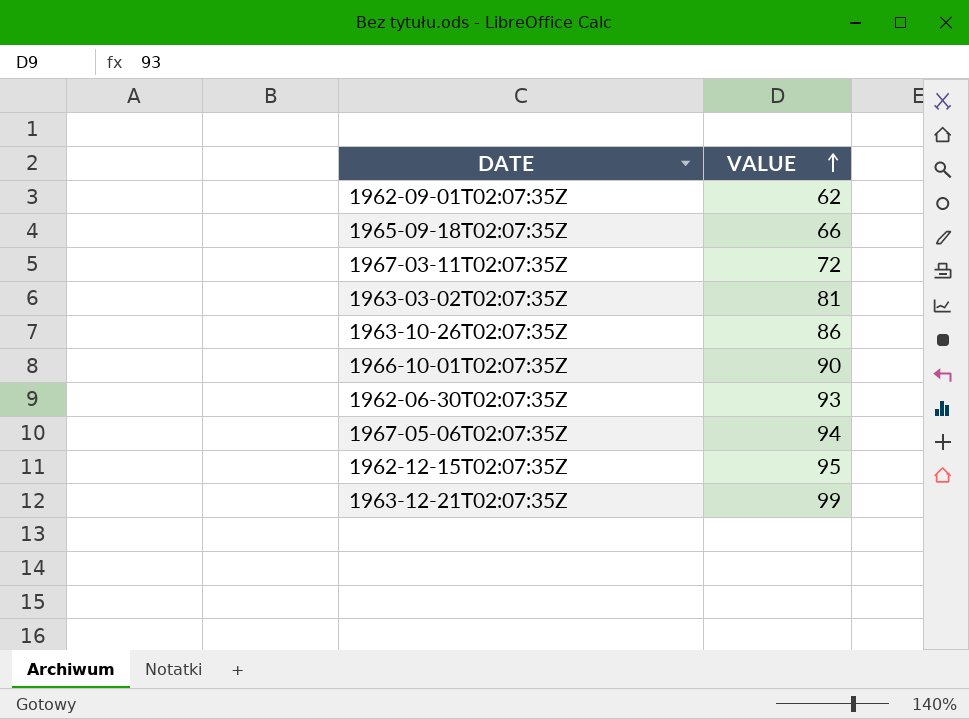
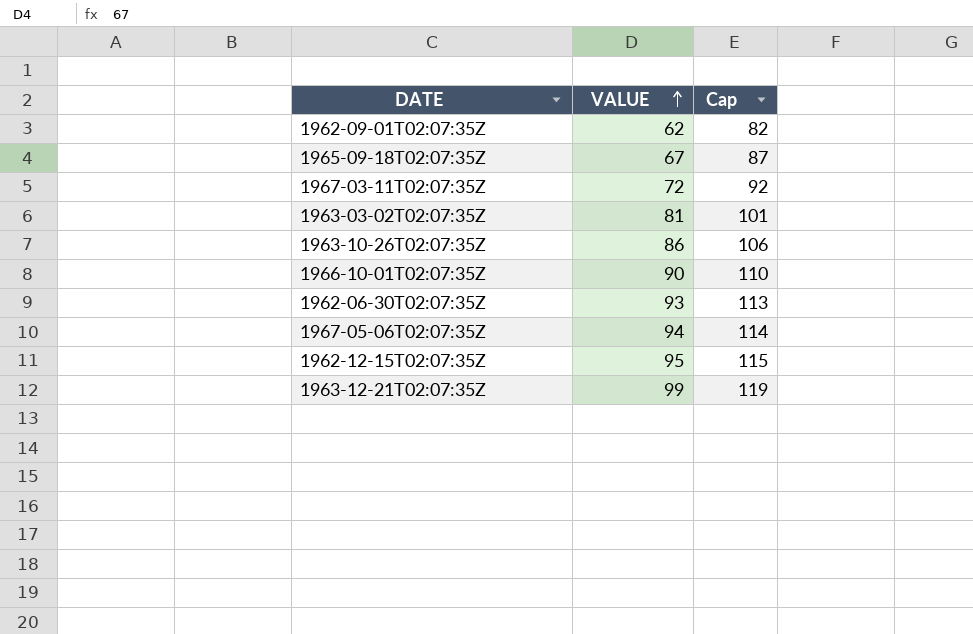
column Cap | formula: none -> [VALUE] + 20
1965-09-18T02:07:35Z | VALUE: 66 -> 67

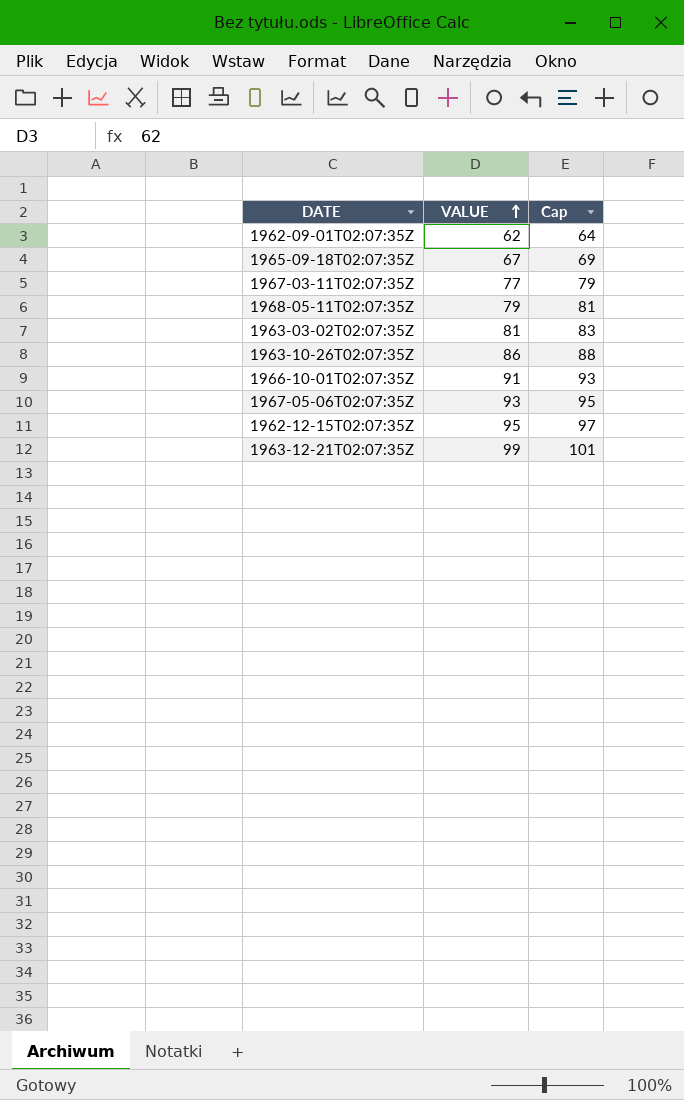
column Cap | formula: [VALUE] + 20 -> [VALUE] + 2
row 1962-06-30T02:07:35Z: 93 | 113 -> none
1967-03-11T02:07:35Z | VALUE: 72 -> 77
row 1968-05-11T02:07:35Z: none -> 79 | 81
1966-10-01T02:07:35Z | VALUE: 90 -> 91
1967-05-06T02:07:35Z | VALUE: 94 -> 93

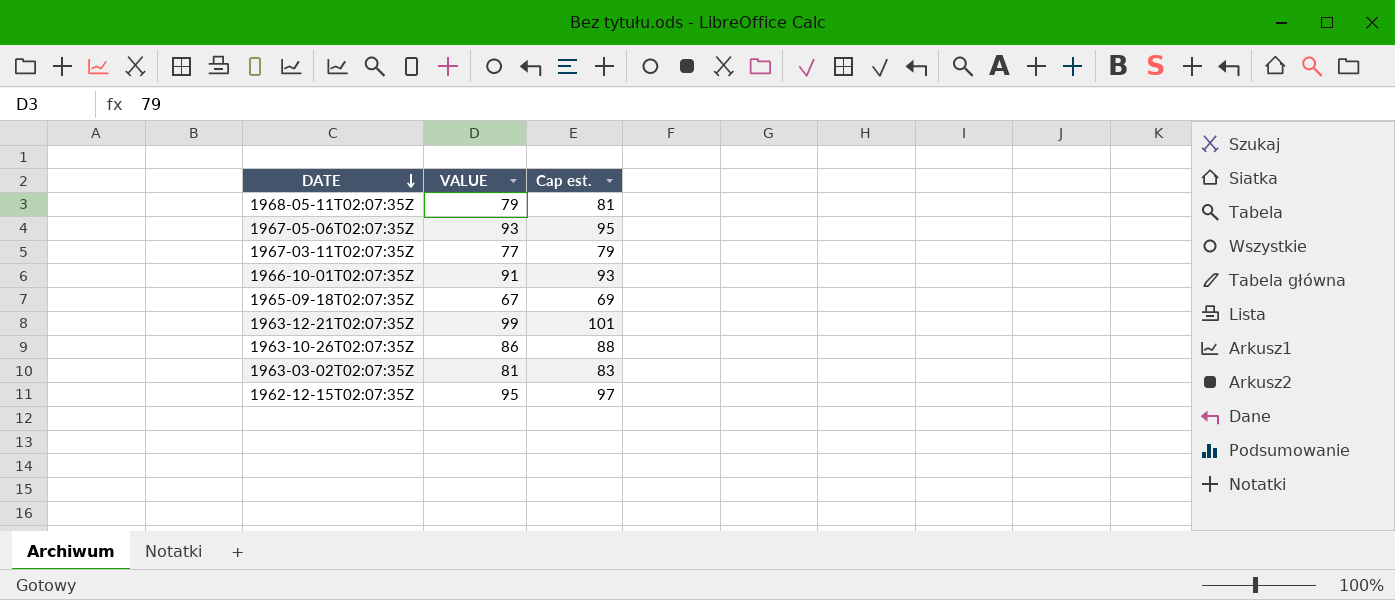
row order: VALUE ascending -> DATE descending
column name: Cap -> Cap est.
row 1962-09-01T02:07:35Z: 62 | 64 -> none

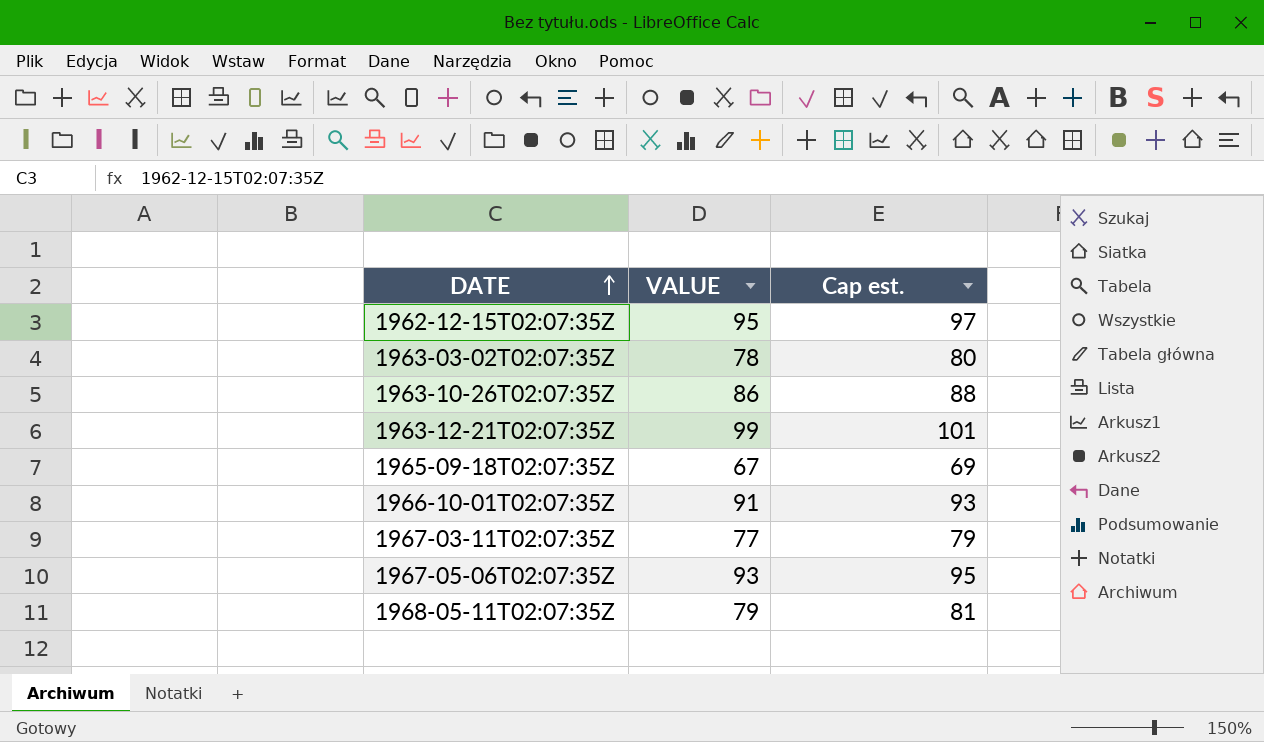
row order: DATE descending -> DATE ascending
1963-03-02T02:07:35Z | VALUE: 81 -> 78
1963-03-02T02:07:35Z | Cap est.: 83 -> 80

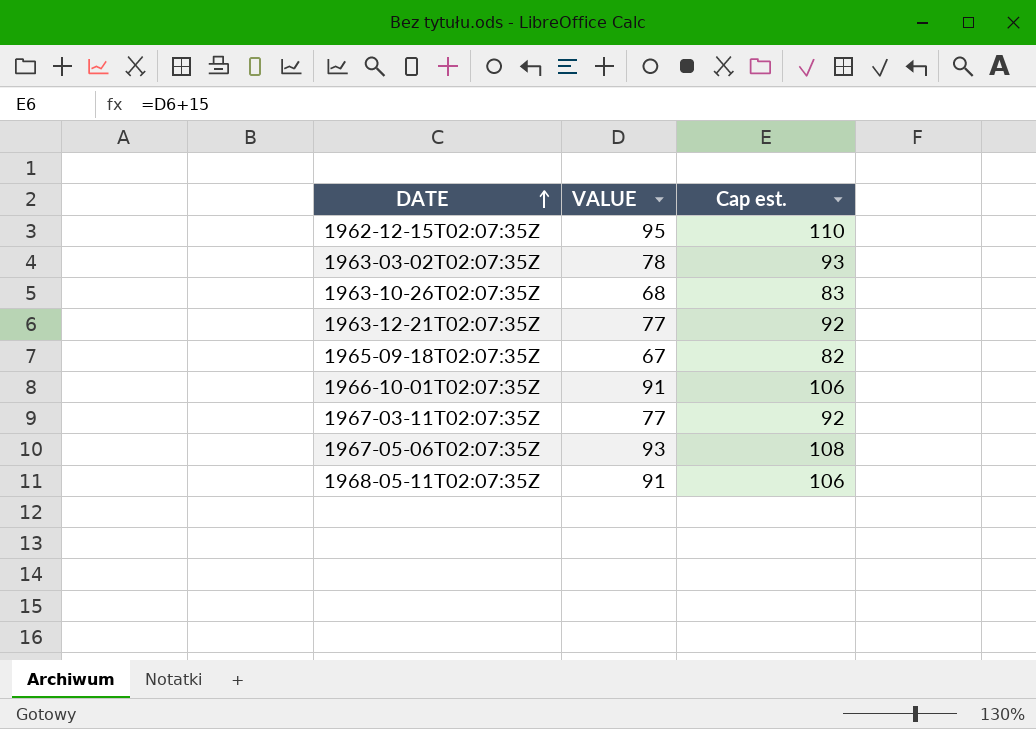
column Cap est. | formula: [VALUE] + 2 -> [VALUE] + 15
1963-10-26T02:07:35Z | VALUE: 86 -> 68
1963-12-21T02:07:35Z | VALUE: 99 -> 77
1968-05-11T02:07:35Z | VALUE: 79 -> 91

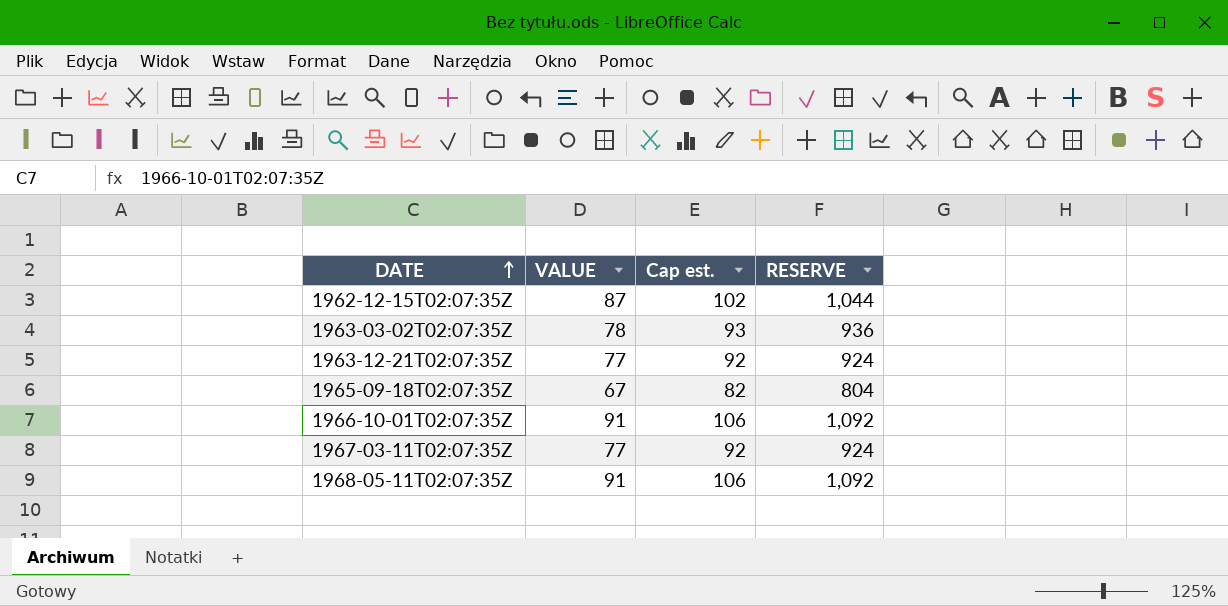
column RESERVE | formula: none -> [VALUE] * 12
row 1963-10-26T02:07:35Z: 68 | 83 -> none
row 1967-05-06T02:07:35Z: 93 | 108 -> none
1962-12-15T02:07:35Z | VALUE: 95 -> 87
1962-12-15T02:07:35Z | Cap est.: 110 -> 102

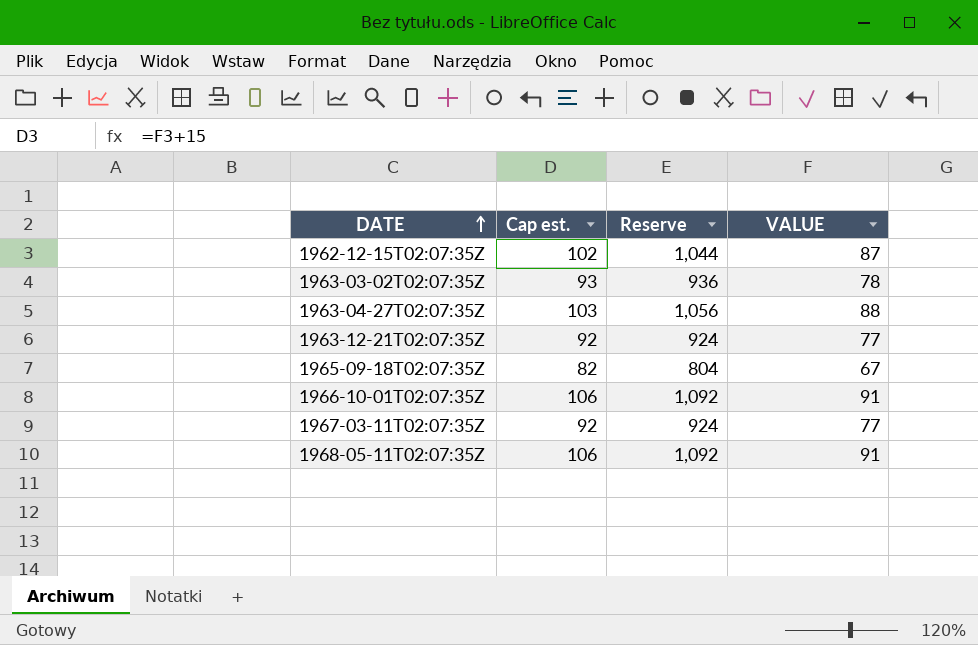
column name: RESERVE -> Reserve
column VALUE | position: 2 -> 4
row 1963-04-27T02:07:35Z: none -> 103 | 1,056 | 88

